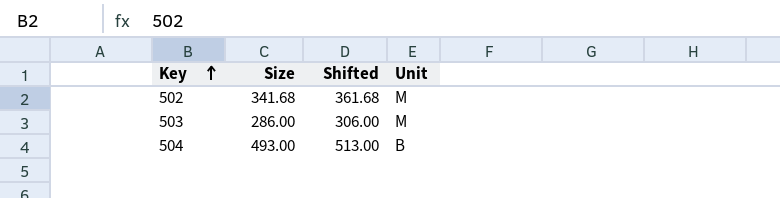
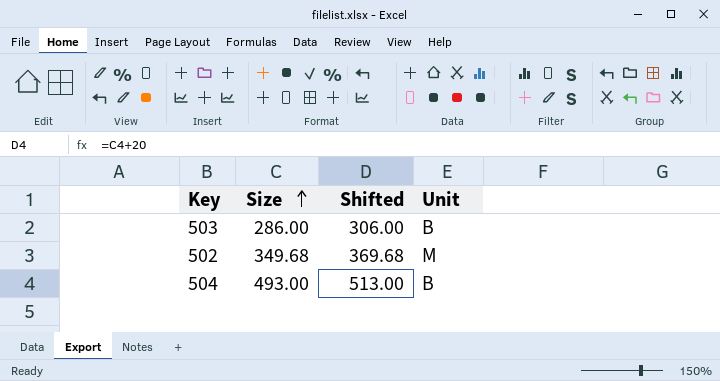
row order: Key ascending -> Size ascending
503 | Unit: M -> B
502 | Size: 341.68 -> 349.68
502 | Shifted: 361.68 -> 369.68

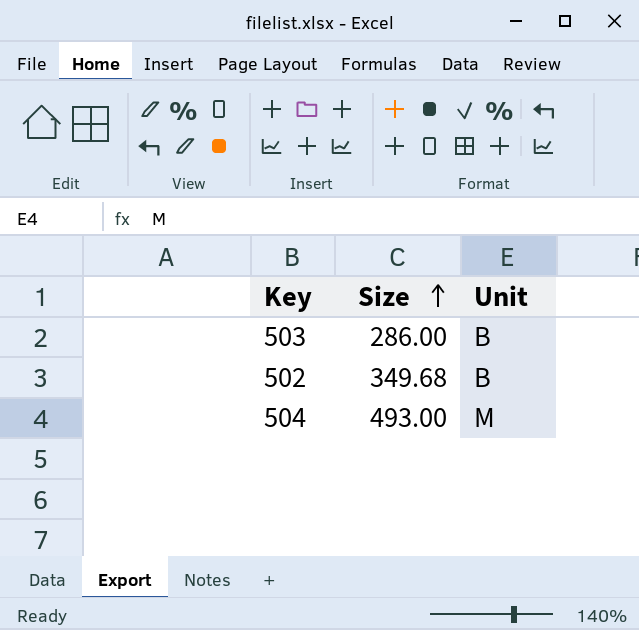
column Shifted | formula: [Size] + 20 -> none
502 | Unit: M -> B
504 | Unit: B -> M

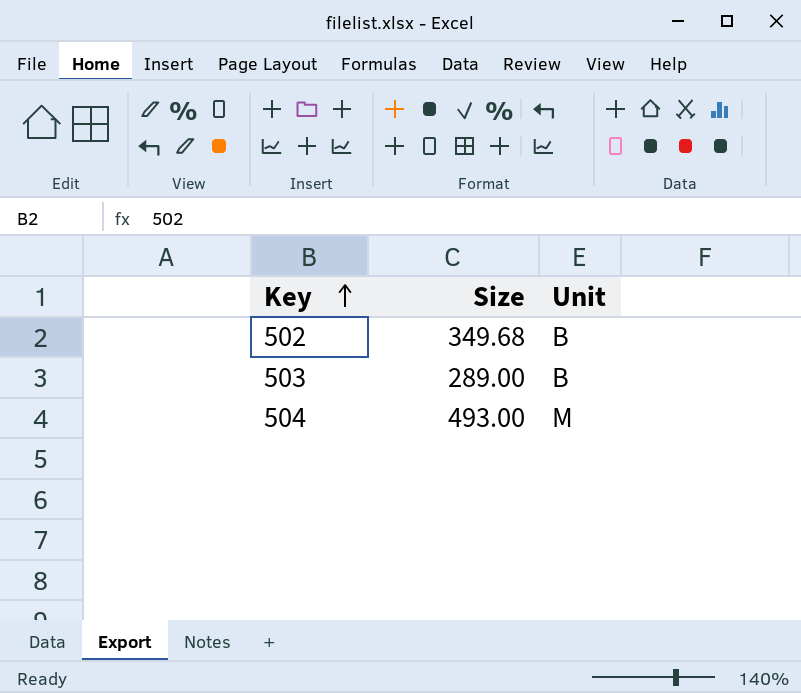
row order: Size ascending -> Key ascending
503 | Size: 286.00 -> 289.00

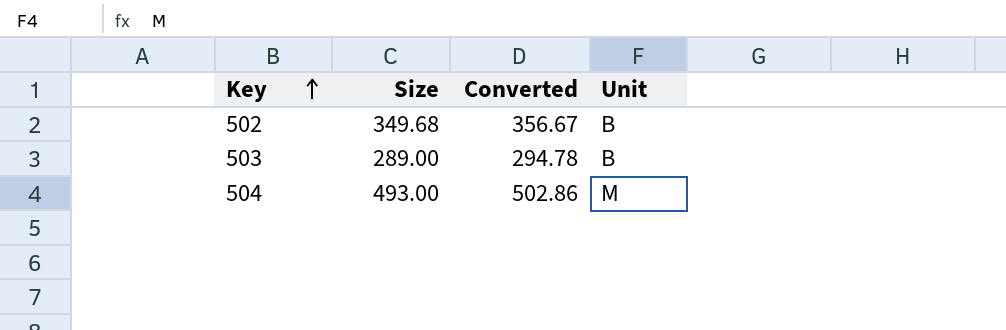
column Converted | formula: none -> [Size] * 1.02

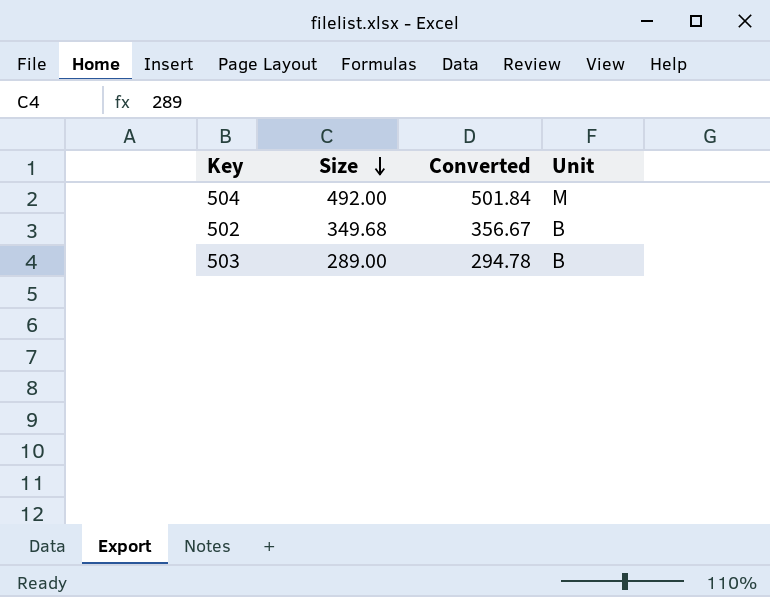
row order: Key ascending -> Size descending
504 | Size: 493.00 -> 492.00
504 | Converted: 502.86 -> 501.84

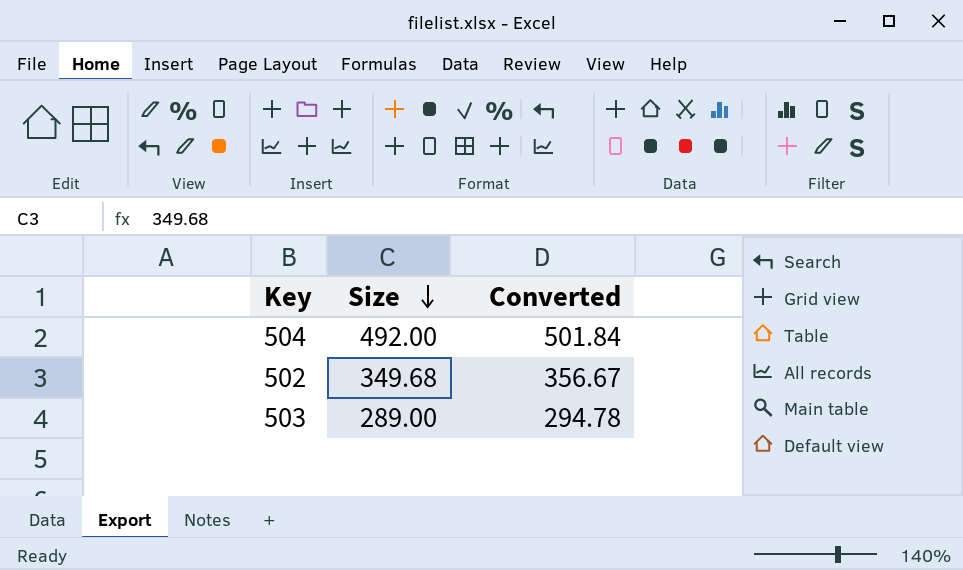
column Unit | position: 4 -> none

